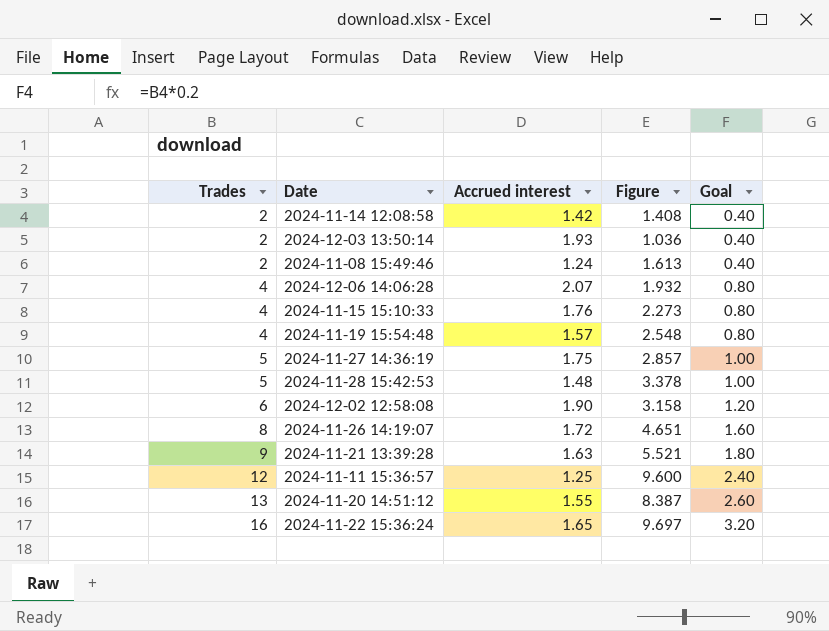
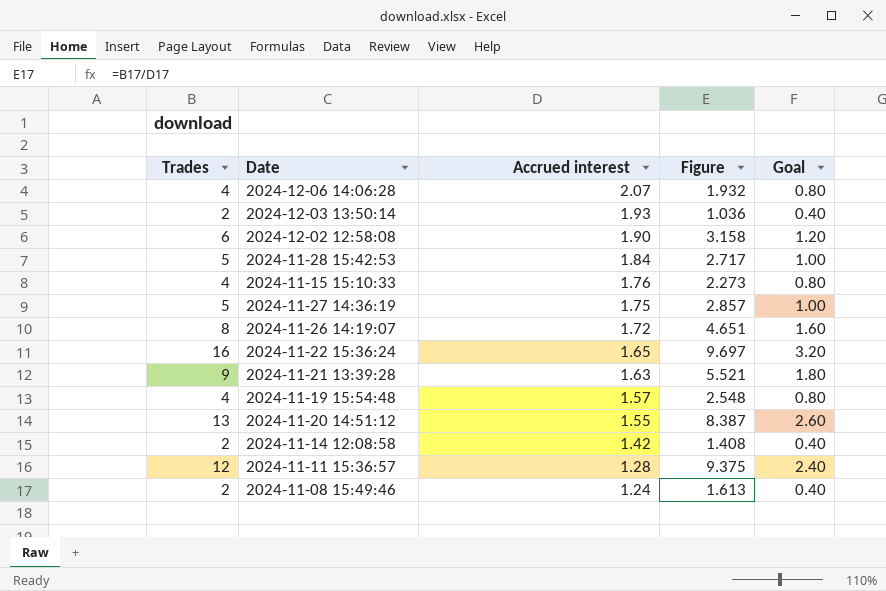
row order: Trades ascending -> Accrued interest descending
2024-11-28 15:42:53 | Accrued interest: 1.48 -> 1.84
2024-11-28 15:42:53 | Figure: 3.378 -> 2.717
2024-11-11 15:36:57 | Accrued interest: 1.25 -> 1.28
2024-11-11 15:36:57 | Figure: 9.600 -> 9.375

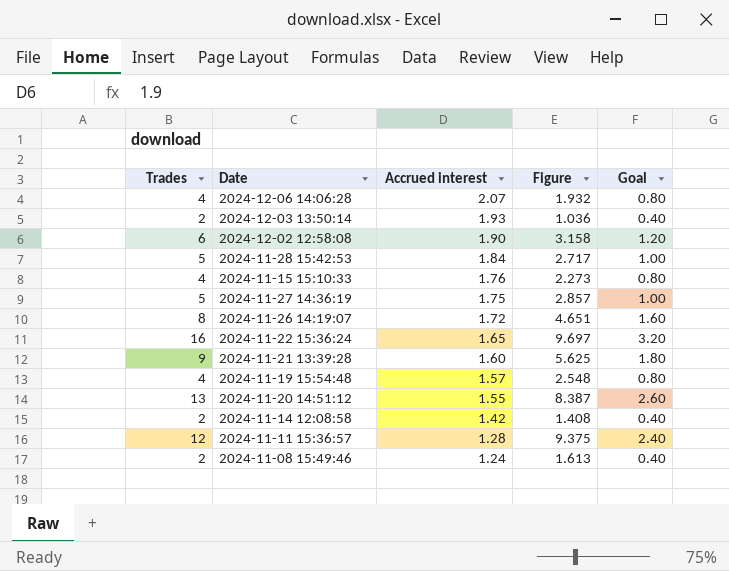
2024-11-21 13:39:28 | Accrued interest: 1.63 -> 1.60
2024-11-21 13:39:28 | Figure: 5.521 -> 5.625

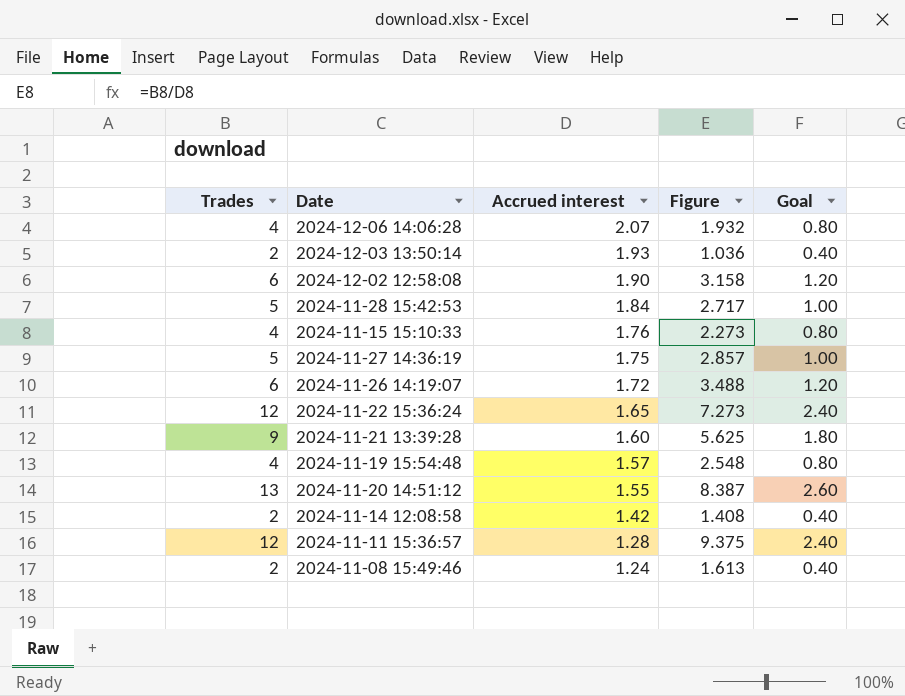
2024-11-26 14:19:07 | Trades: 8 -> 6
2024-11-26 14:19:07 | Figure: 4.651 -> 3.488
2024-11-26 14:19:07 | Goal: 1.60 -> 1.20
2024-11-22 15:36:24 | Trades: 16 -> 12
2024-11-22 15:36:24 | Figure: 9.697 -> 7.273
2024-11-22 15:36:24 | Goal: 3.20 -> 2.40

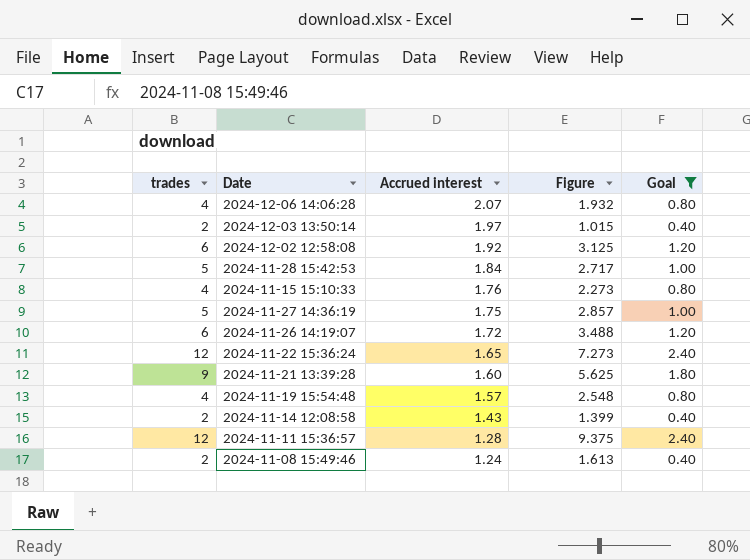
filter: none -> Goal != 2.60
column name: Trades -> trades
2024-12-03 13:50:14 | Accrued interest: 1.93 -> 1.97
2024-12-03 13:50:14 | Figure: 1.036 -> 1.015
2024-12-02 12:58:08 | Accrued interest: 1.90 -> 1.92
2024-12-02 12:58:08 | Figure: 3.158 -> 3.125
2024-11-14 12:08:58 | Accrued interest: 1.42 -> 1.43
2024-11-14 12:08:58 | Figure: 1.408 -> 1.399

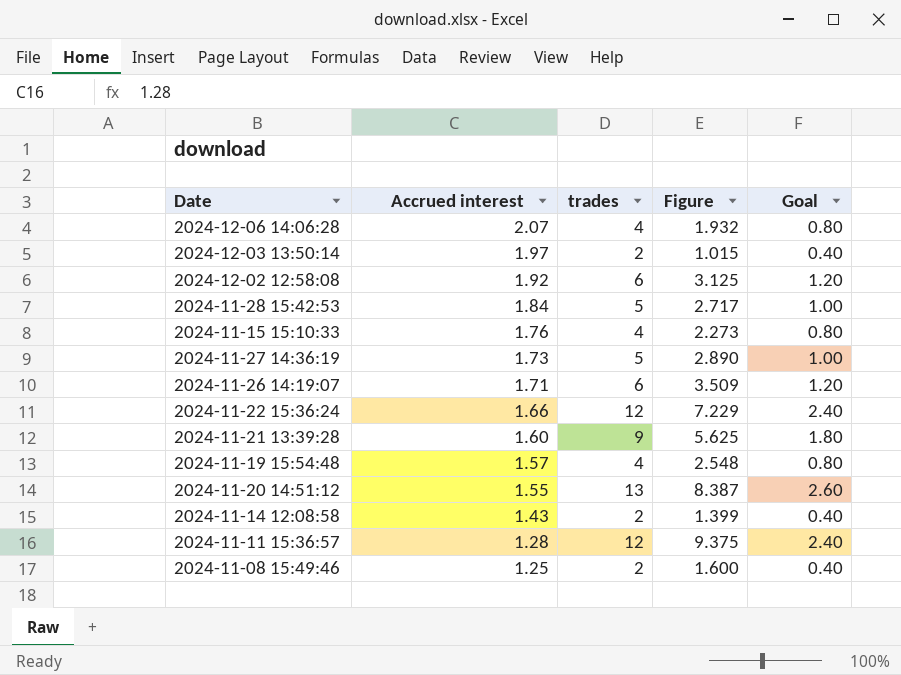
filter: Goal != 2.60 -> none
column trades | position: 1 -> 3
2024-11-27 14:36:19 | Accrued interest: 1.75 -> 1.73
2024-11-27 14:36:19 | Figure: 2.857 -> 2.890
2024-11-26 14:19:07 | Accrued interest: 1.72 -> 1.71
2024-11-26 14:19:07 | Figure: 3.488 -> 3.509
2024-11-22 15:36:24 | Accrued interest: 1.65 -> 1.66
2024-11-22 15:36:24 | Figure: 7.273 -> 7.229
2024-11-08 15:49:46 | Accrued interest: 1.24 -> 1.25
2024-11-08 15:49:46 | Figure: 1.613 -> 1.600

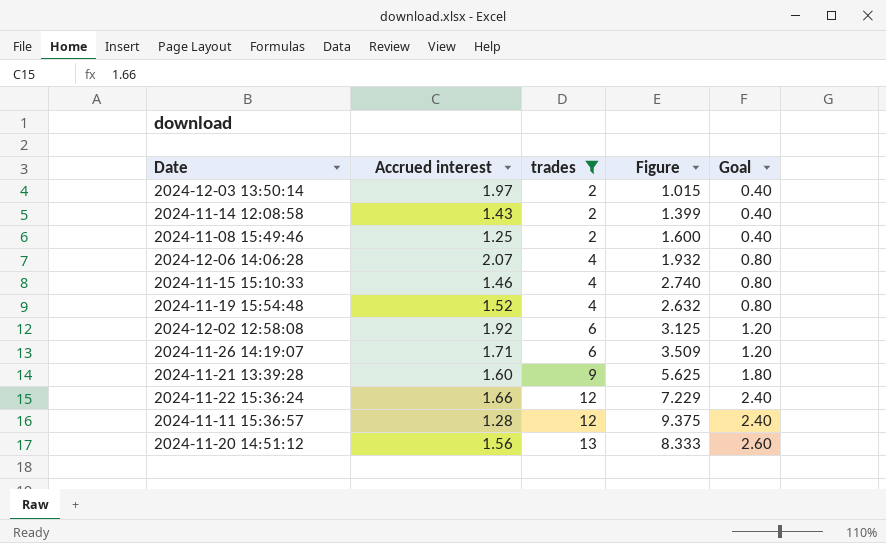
filter: none -> trades != 5
row order: Accrued interest descending -> trades ascending
2024-11-15 15:10:33 | Accrued interest: 1.76 -> 1.46
2024-11-15 15:10:33 | Figure: 2.273 -> 2.740
2024-11-19 15:54:48 | Accrued interest: 1.57 -> 1.52
2024-11-19 15:54:48 | Figure: 2.548 -> 2.632
2024-11-20 14:51:12 | Accrued interest: 1.55 -> 1.56
2024-11-20 14:51:12 | Figure: 8.387 -> 8.333

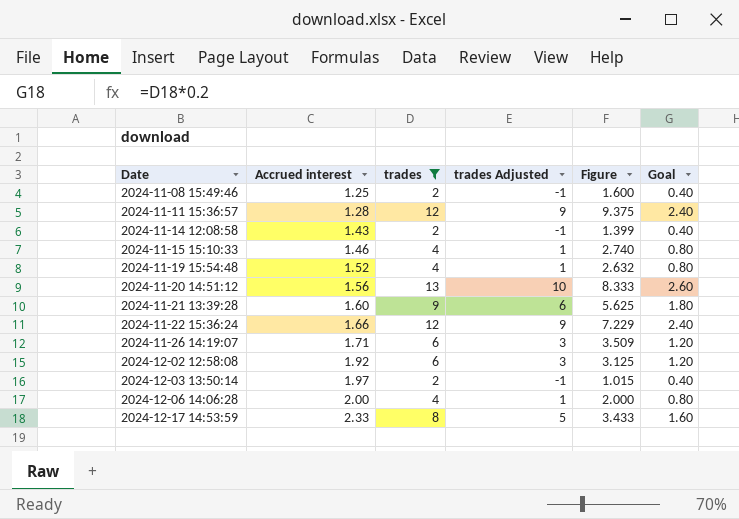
row order: trades ascending -> Date ascending
column trades Adjusted | formula: none -> [trades] - 3
2024-12-06 14:06:28 | Accrued interest: 2.07 -> 2.00
2024-12-06 14:06:28 | Figure: 1.932 -> 2.000
row 2024-12-17 14:53:59: none -> 2.33 | 8 | 5 | 3.433 | 1.60

